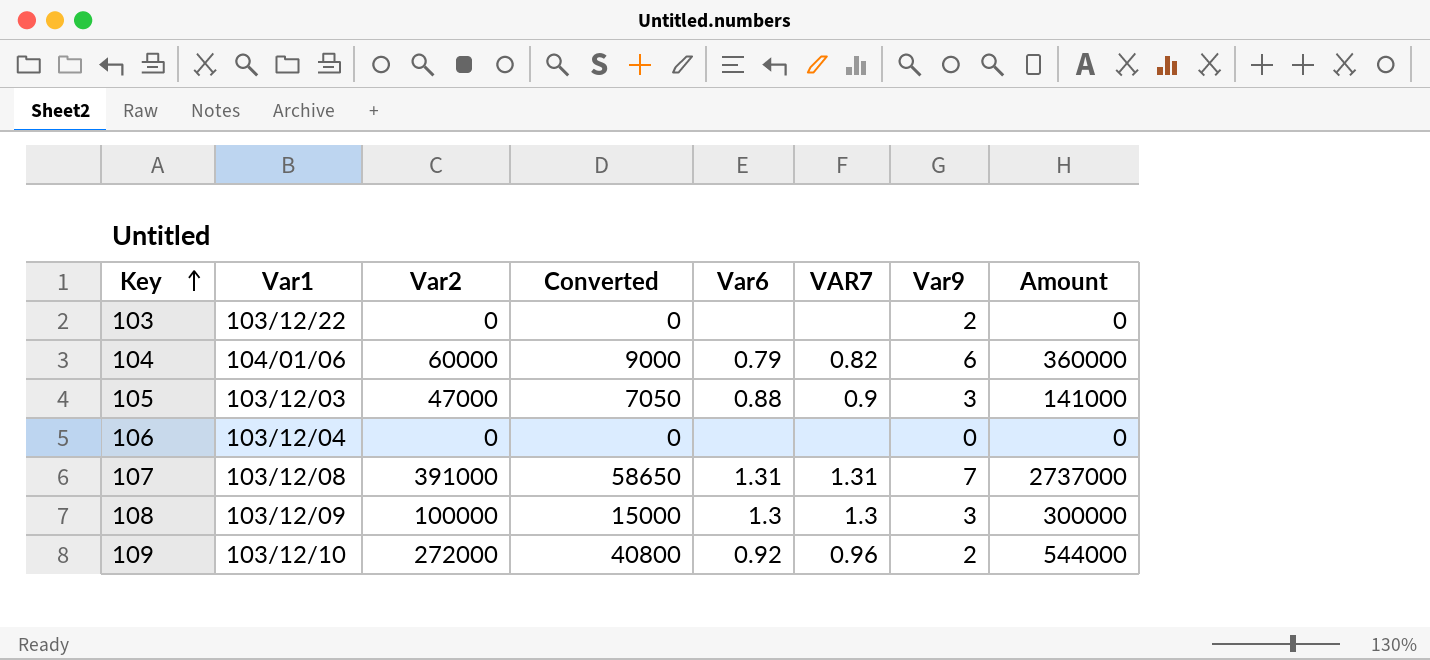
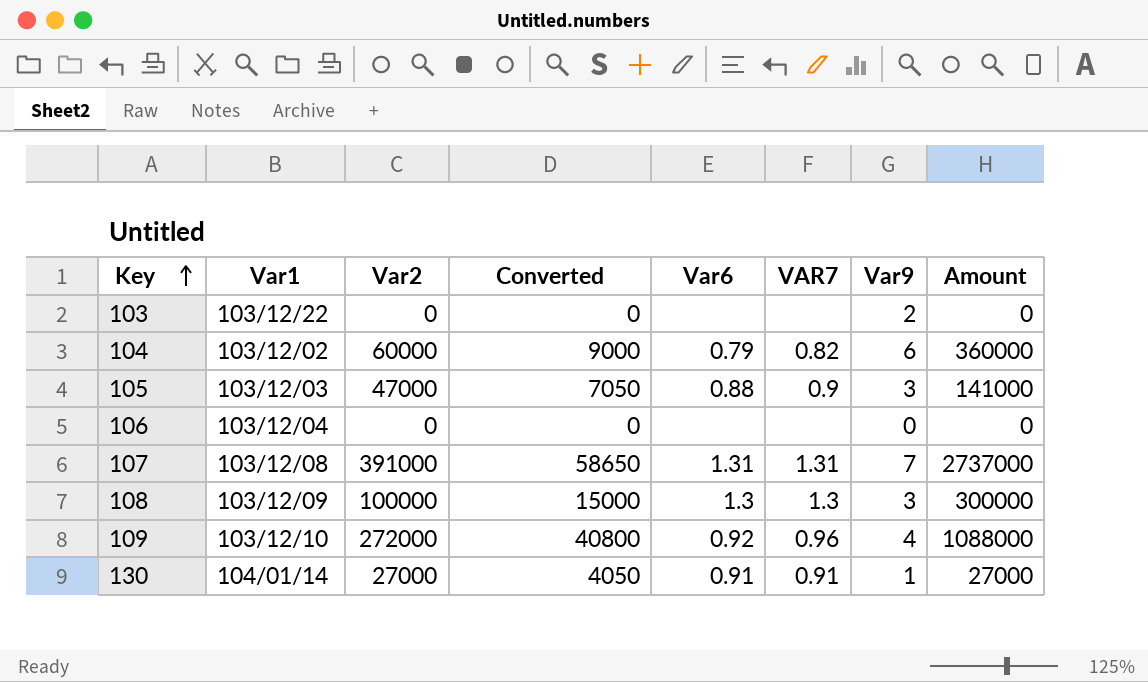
104 | Var1: 104/01/06 -> 103/12/02
109 | Var9: 2 -> 4
109 | Amount: 544000 -> 1088000
row 130: none -> 104/01/14 | 27000 | 4050 | 0.91 | 0.91 | 1 | 27000

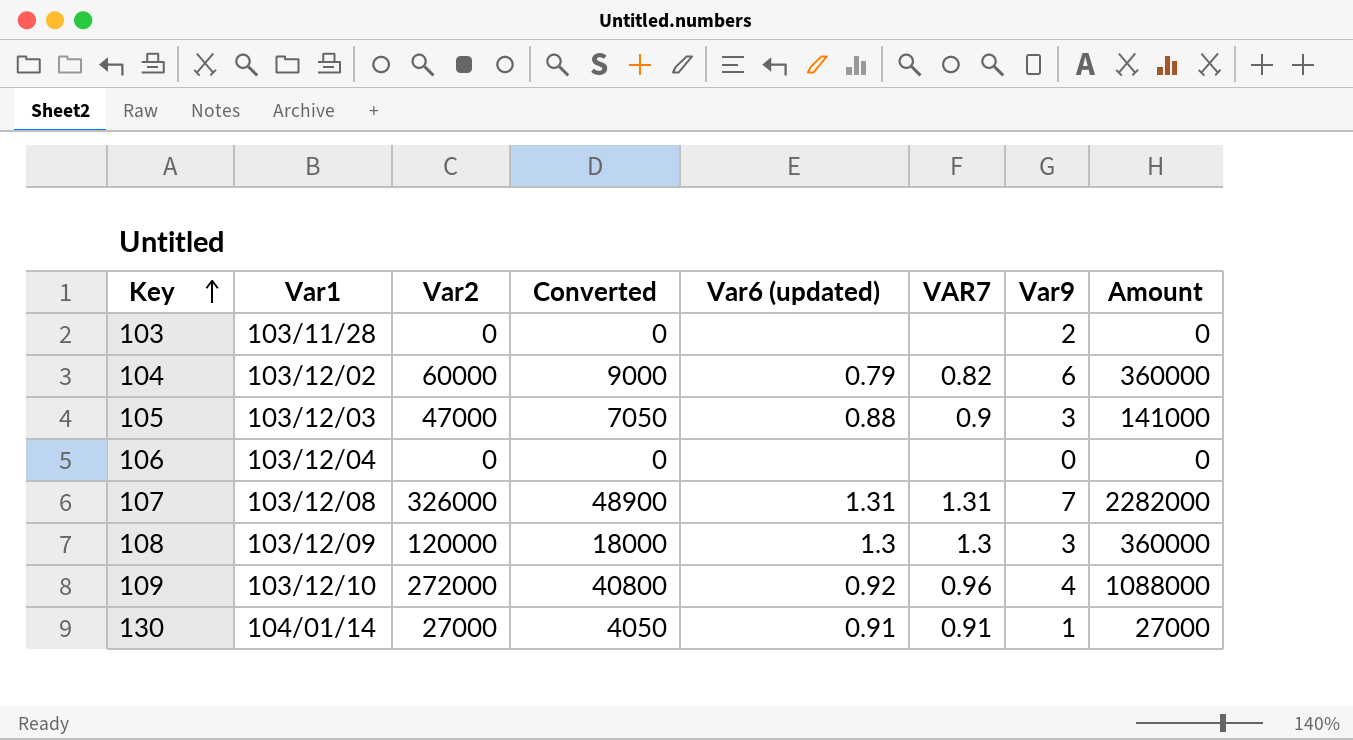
column name: Var6 -> Var6 (updated)
103 | Var1: 103/12/22 -> 103/11/28
107 | Var2: 391000 -> 326000
107 | Converted: 58650 -> 48900
107 | Amount: 2737000 -> 2282000
108 | Var2: 100000 -> 120000
108 | Converted: 15000 -> 18000
108 | Amount: 300000 -> 360000

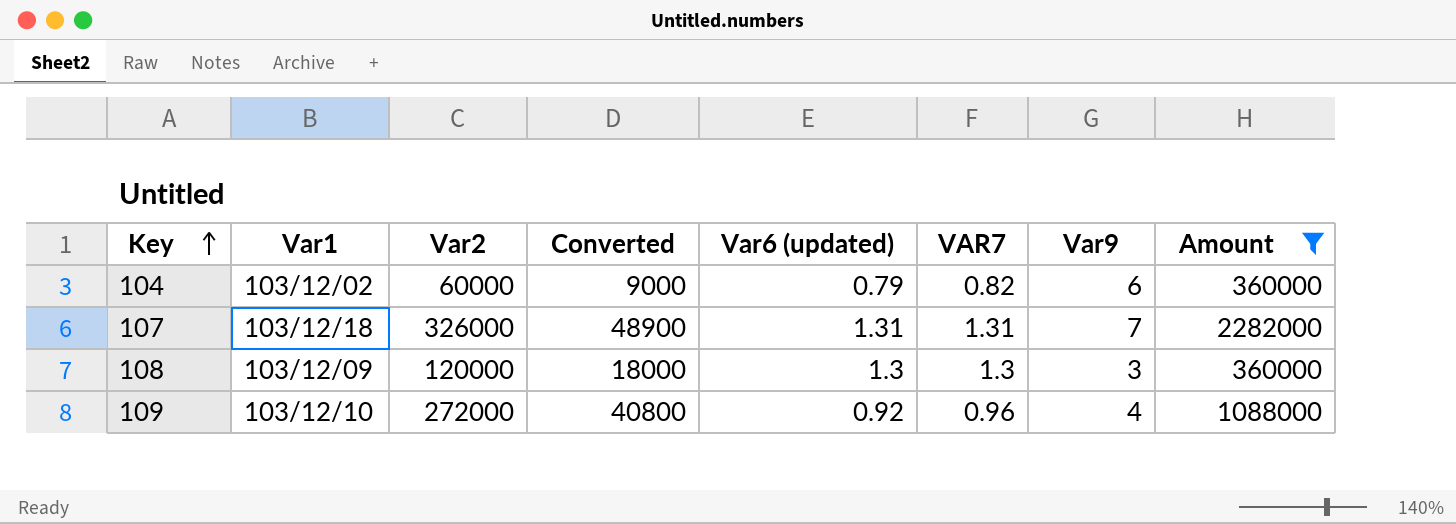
filter: none -> Amount >= 360000
107 | Var1: 103/12/08 -> 103/12/18

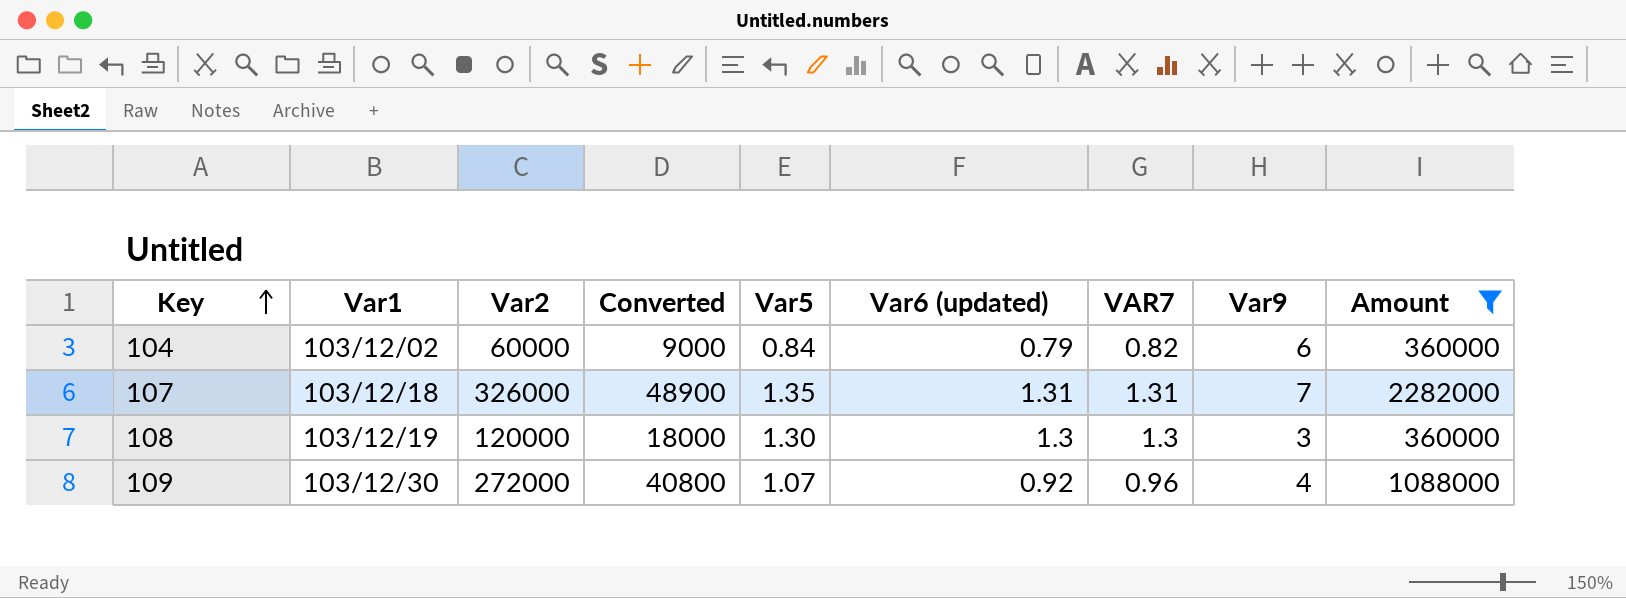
column Var5 | position: none -> 5
108 | Var1: 103/12/09 -> 103/12/19
109 | Var1: 103/12/10 -> 103/12/30

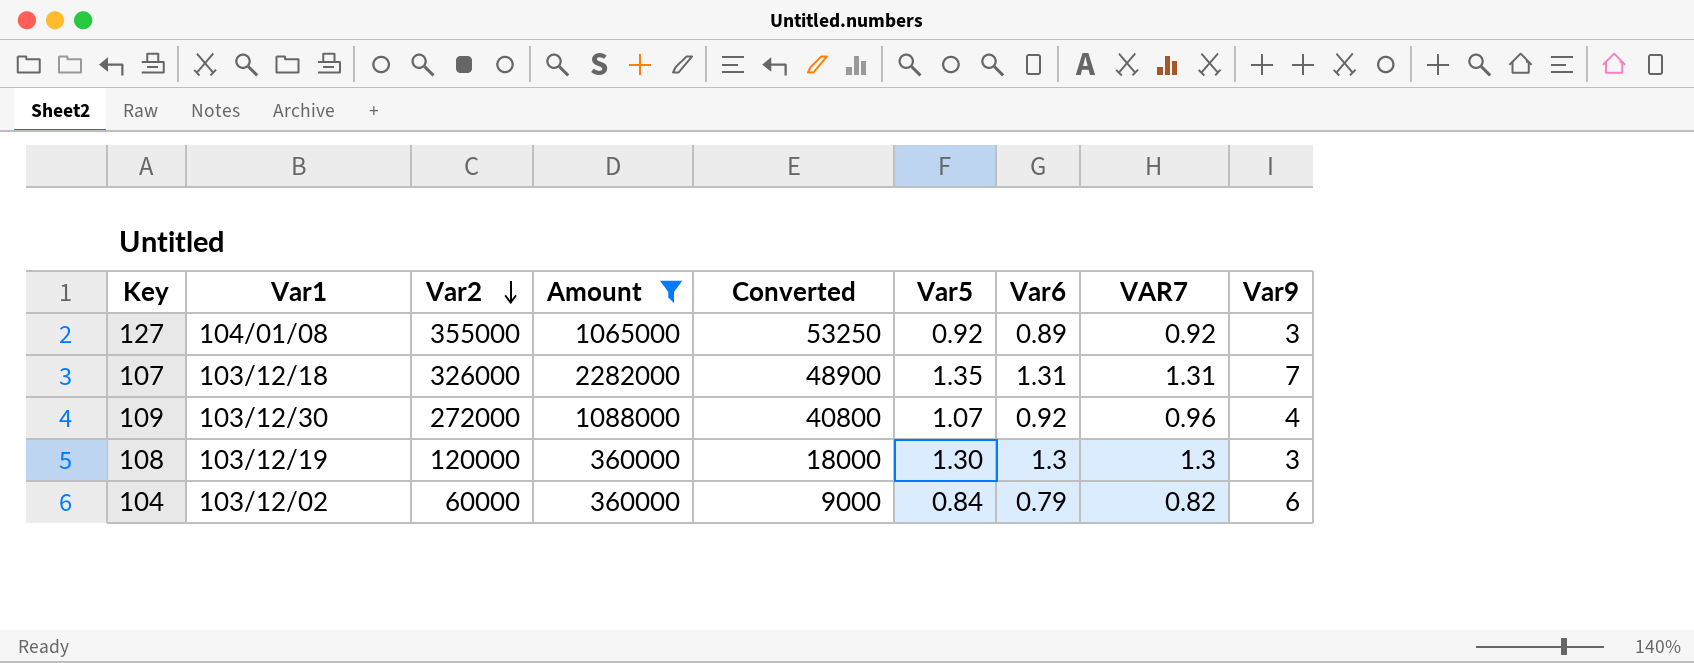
row order: Key ascending -> Var2 descending
column Amount | position: 9 -> 4
column name: Var6 (updated) -> Var6
row 127: none -> 104/01/08 | 355000 | 1065000 | 53250 | 0.92 | 0.89 | 0.92 | 3

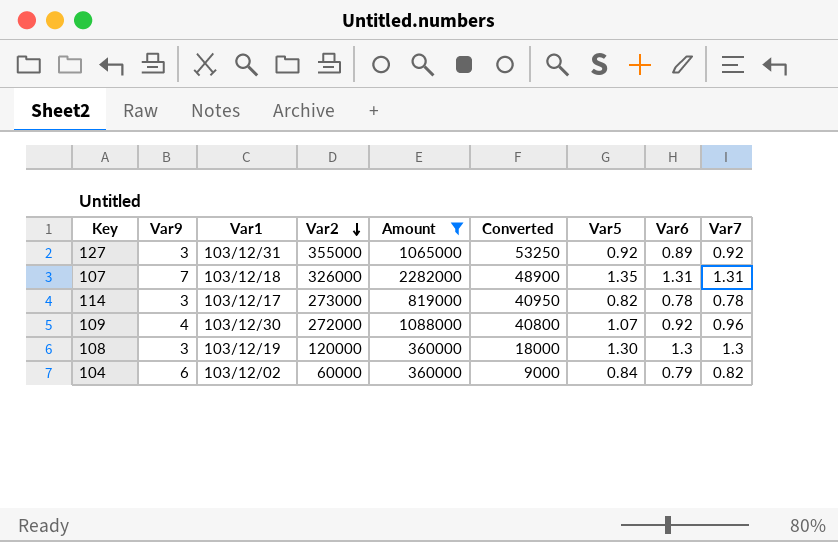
column Var9 | position: 9 -> 2
column name: VAR7 -> Var7
127 | Var1: 104/01/08 -> 103/12/31
row 114: none -> 3 | 103/12/17 | 273000 | 819000 | 40950 | 0.82 | 0.78 | 0.78

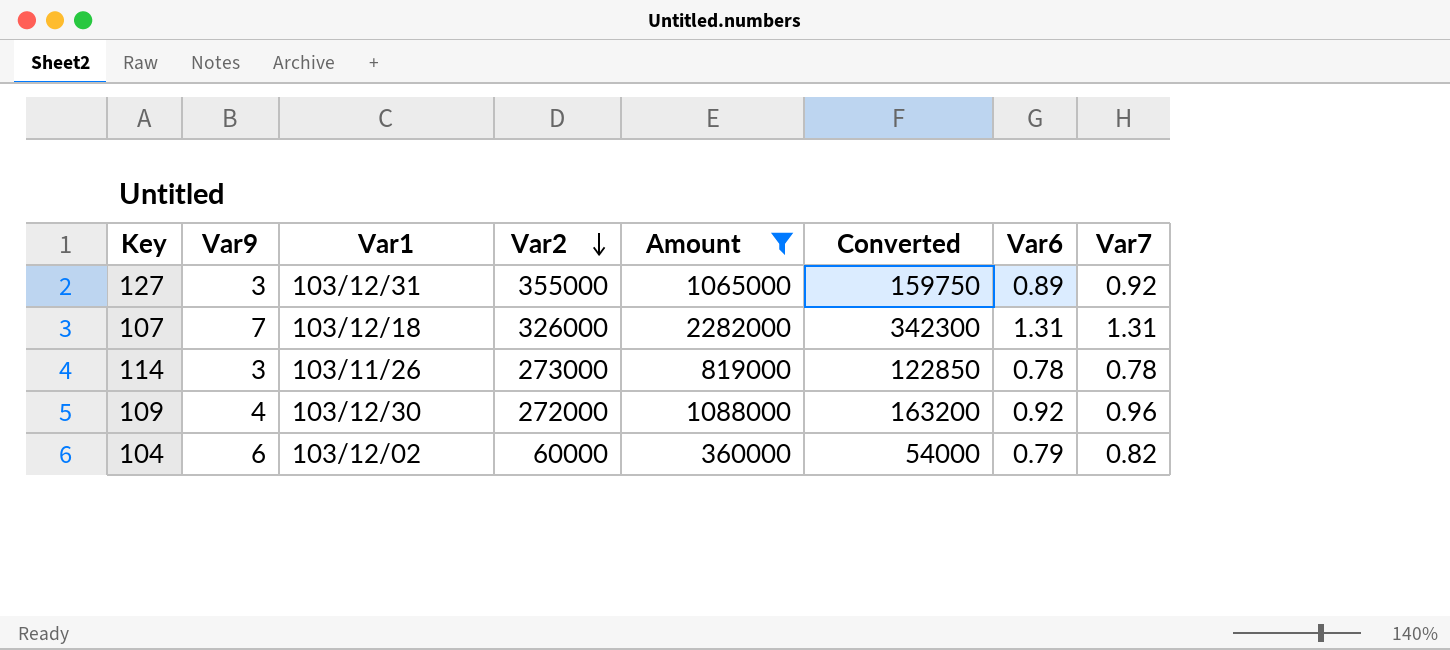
column Var5 | position: 7 -> none
column Converted | formula: [Var2] * 0.15 -> [Amount] * 0.15
row 108: 3 | 103/12/19 | 120000 | 360000 | 18000 | 1.30 | 1.3 | 1.3 -> none
114 | Var1: 103/12/17 -> 103/11/26

